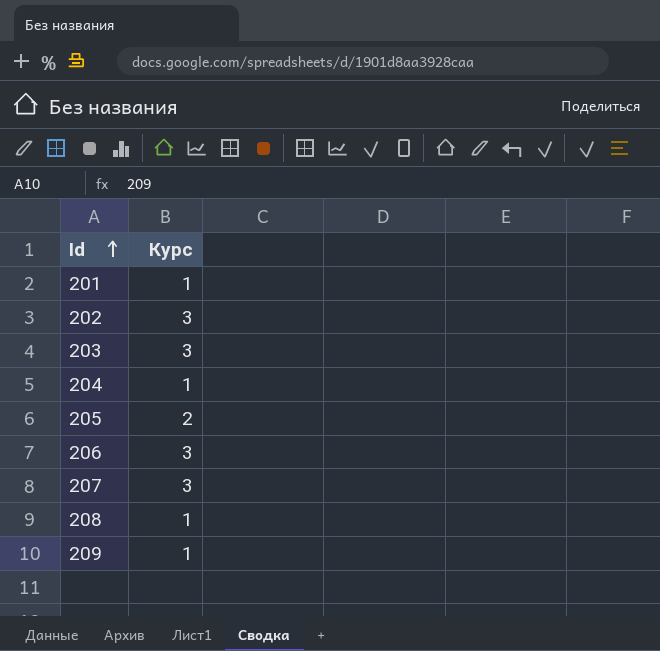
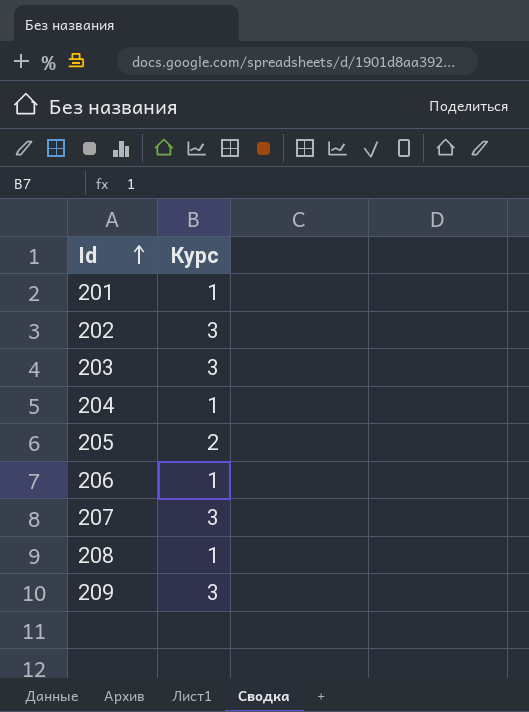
206 | Курс: 3 -> 1
209 | Курс: 1 -> 3

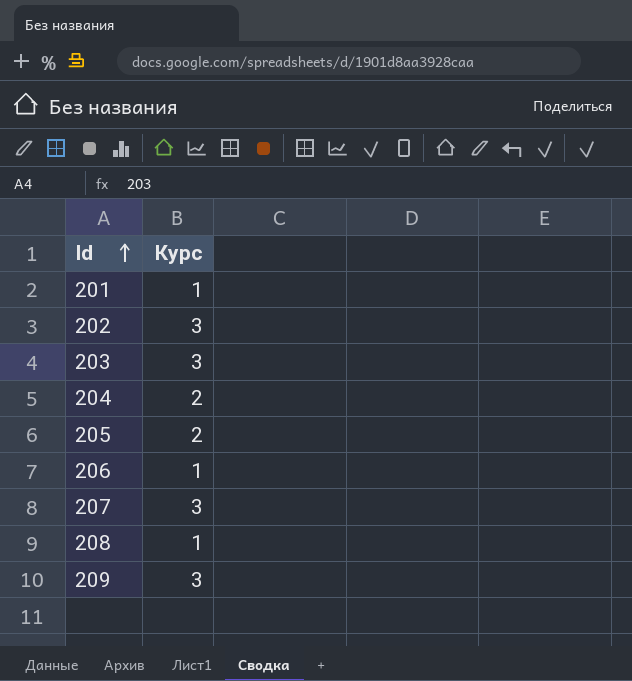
204 | Курс: 1 -> 2

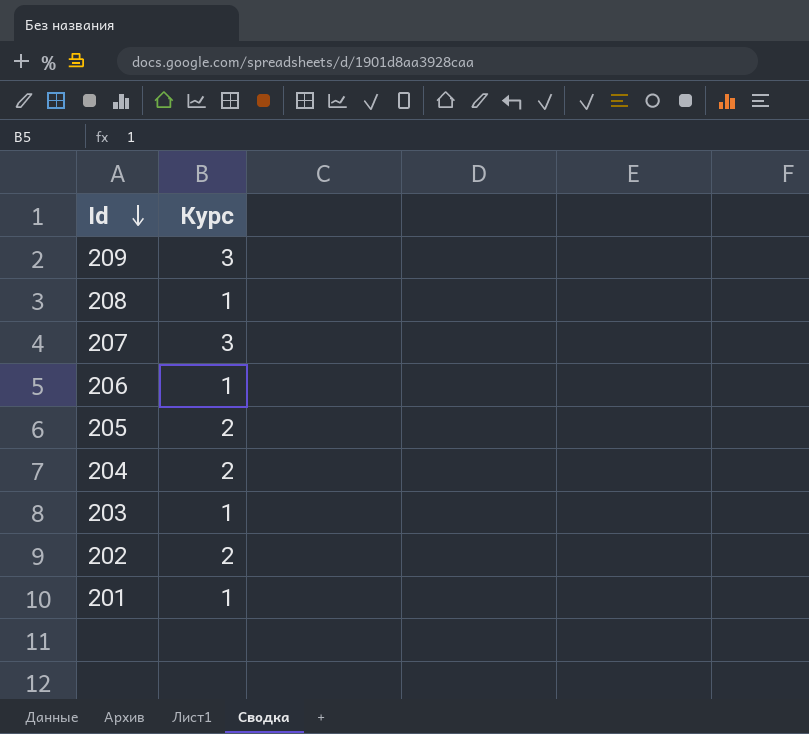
row order: Id ascending -> Id descending
203 | Курс: 3 -> 1
202 | Курс: 3 -> 2

